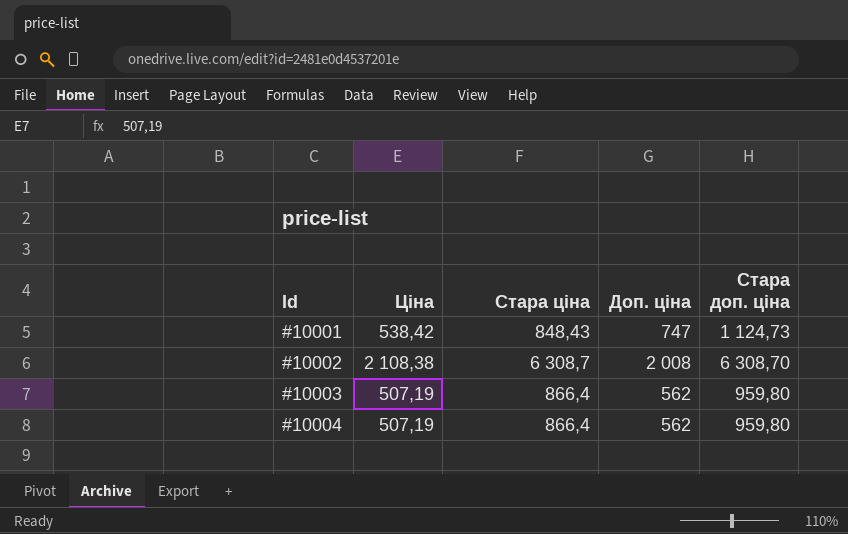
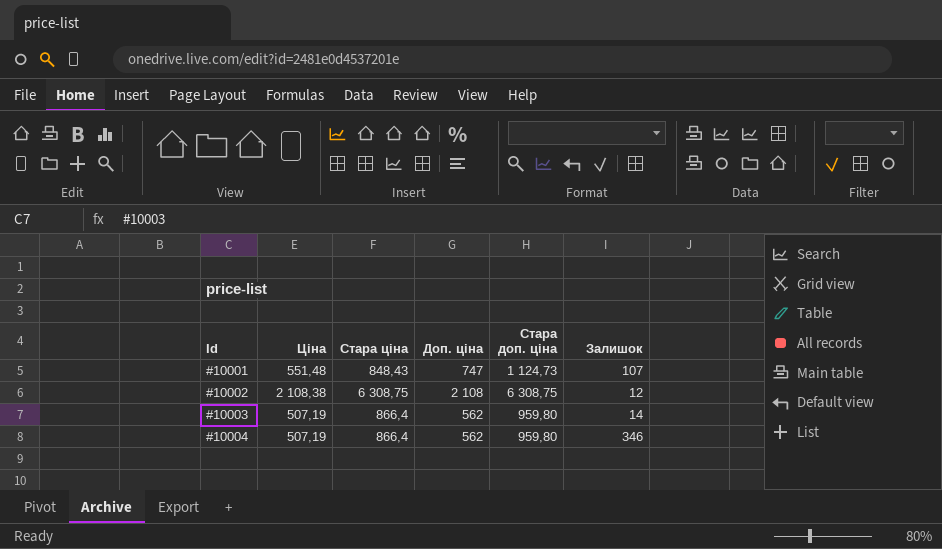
column Залишок | position: none -> 6
#10001 | Ціна: 538,42 -> 551,48
#10002 | Стара ціна: 6 308,7 -> 6 308,75
#10002 | Доп. ціна: 2 008 -> 2 108
#10002 | Стара доп. ціна: 6 308,70 -> 6 308,75

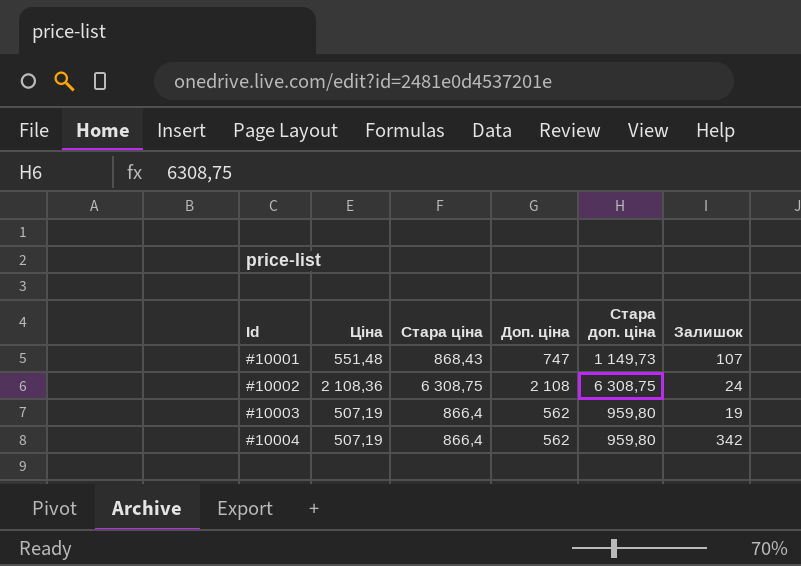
#10001 | Стара ціна: 848,43 -> 868,43
#10001 | Стара доп. ціна: 1 124,73 -> 1 149,73
#10002 | Ціна: 2 108,38 -> 2 108,36
#10002 | Залишок: 12 -> 24
#10003 | Залишок: 14 -> 19
#10004 | Залишок: 346 -> 342

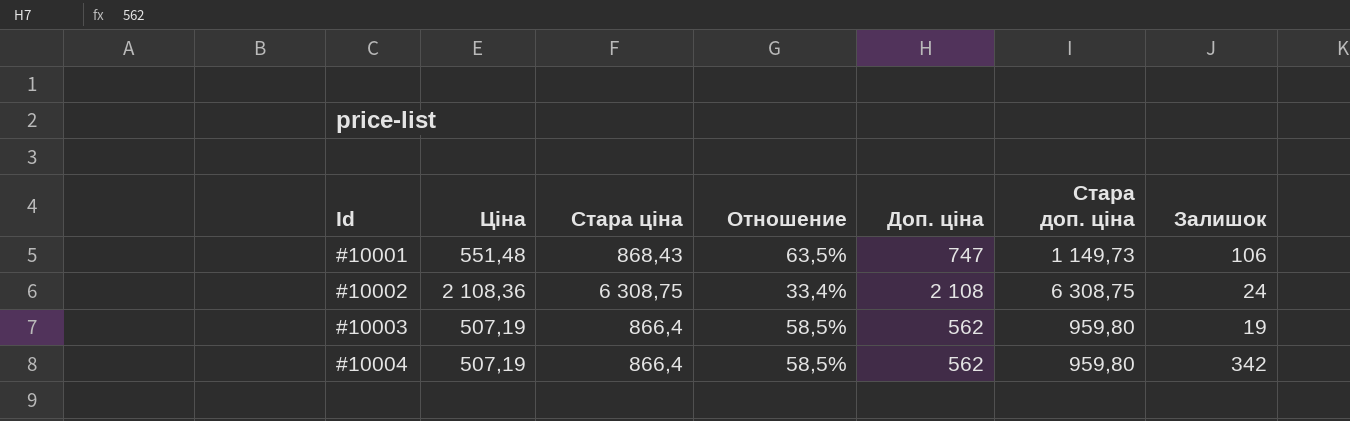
column Отношение | formula: none -> [Ціна] / [Стара ціна]
#10001 | Залишок: 107 -> 106

